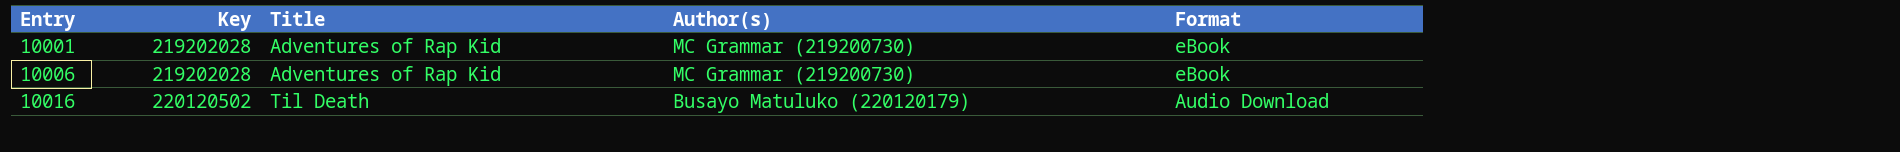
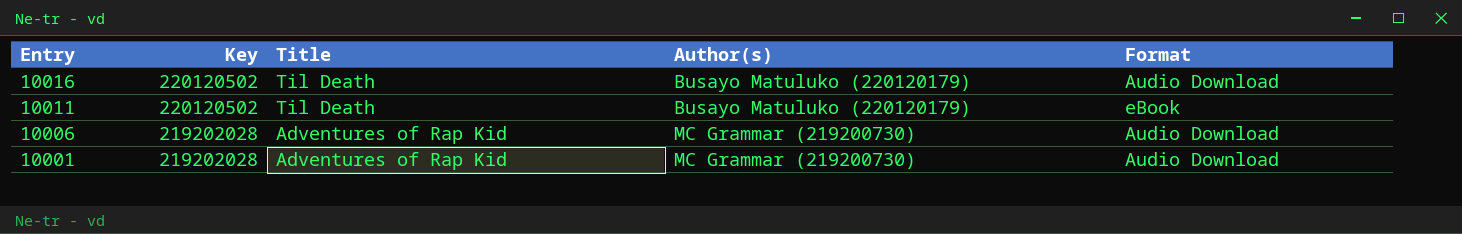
row order: Entry ascending -> Entry descending
row 10011: none -> 220120502 | Til Death | Busayo Matuluko (220120179) | eBook
10006 | Format: eBook -> Audio Download
10001 | Format: eBook -> Audio Download

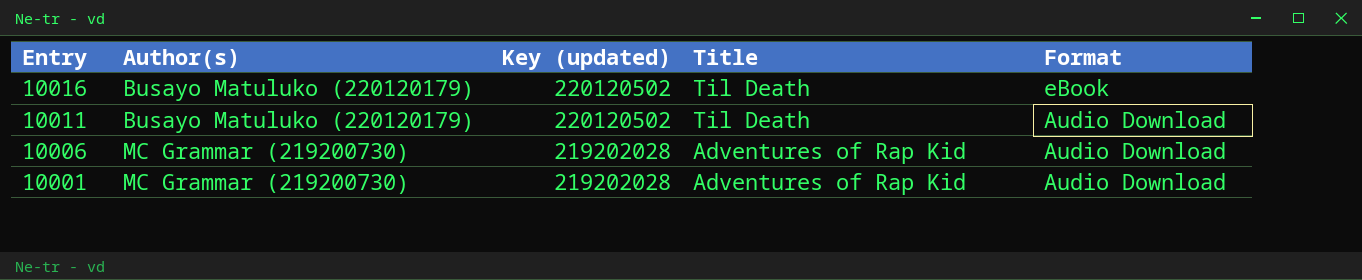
column Author(s) | position: 4 -> 2
column name: Key -> Key (updated)
10016 | Format: Audio Download -> eBook
10011 | Format: eBook -> Audio Download

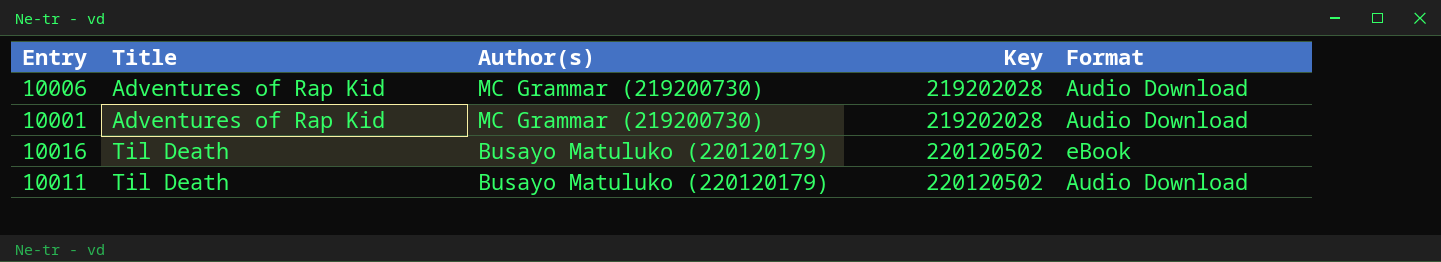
row order: Entry descending -> Title ascending
column Title | position: 4 -> 2
column name: Key (updated) -> Key

